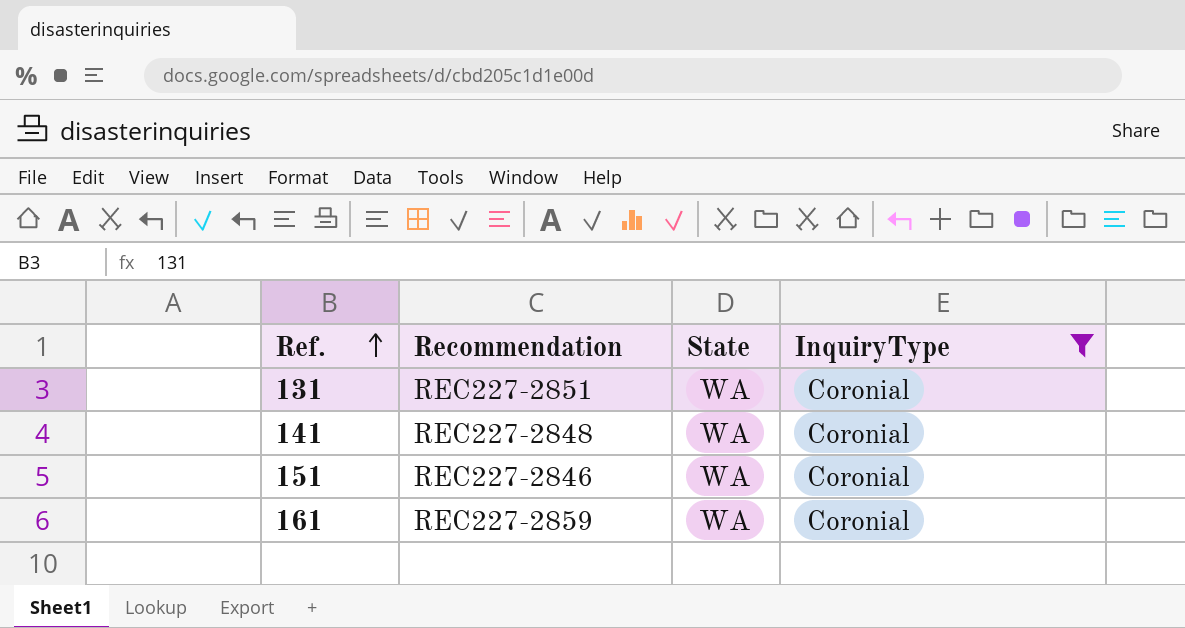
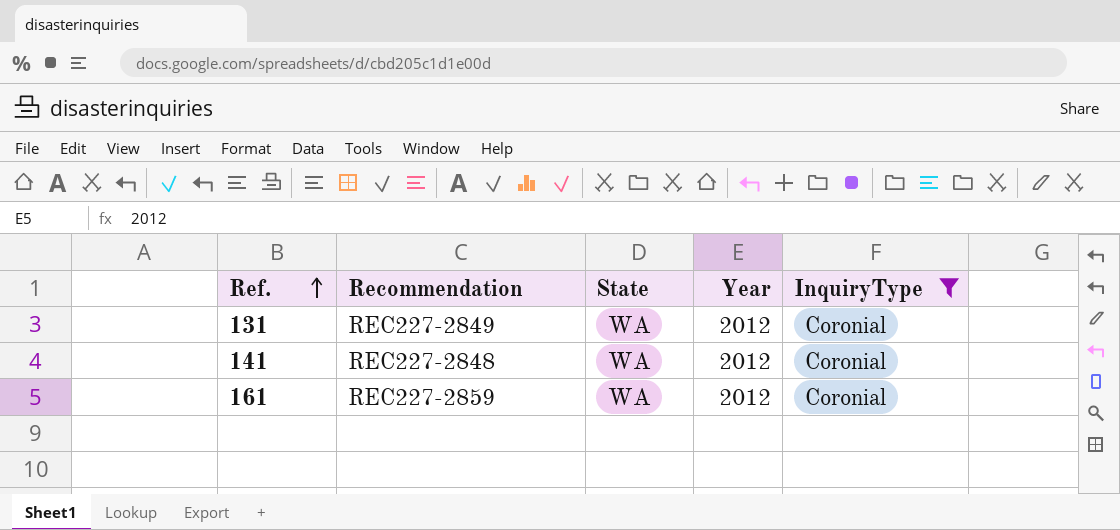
column Year | position: none -> 4
row 151: REC227-2846 | WA | Coronial -> none
131 | Recommendation: REC227-2851 -> REC227-2849

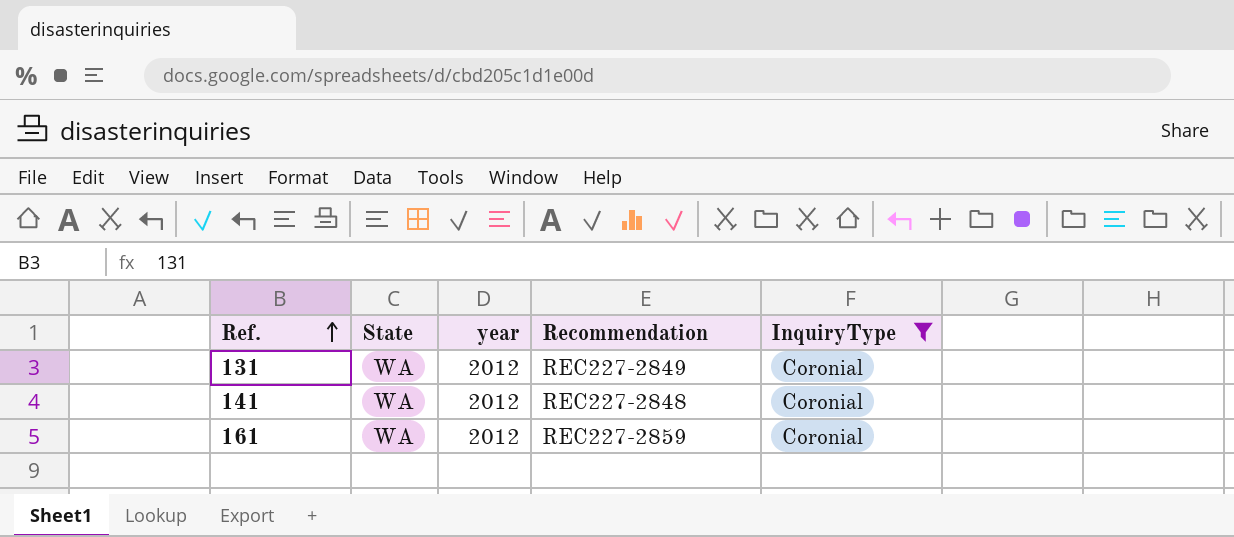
column name: Year -> year
column Recommendation | position: 2 -> 4

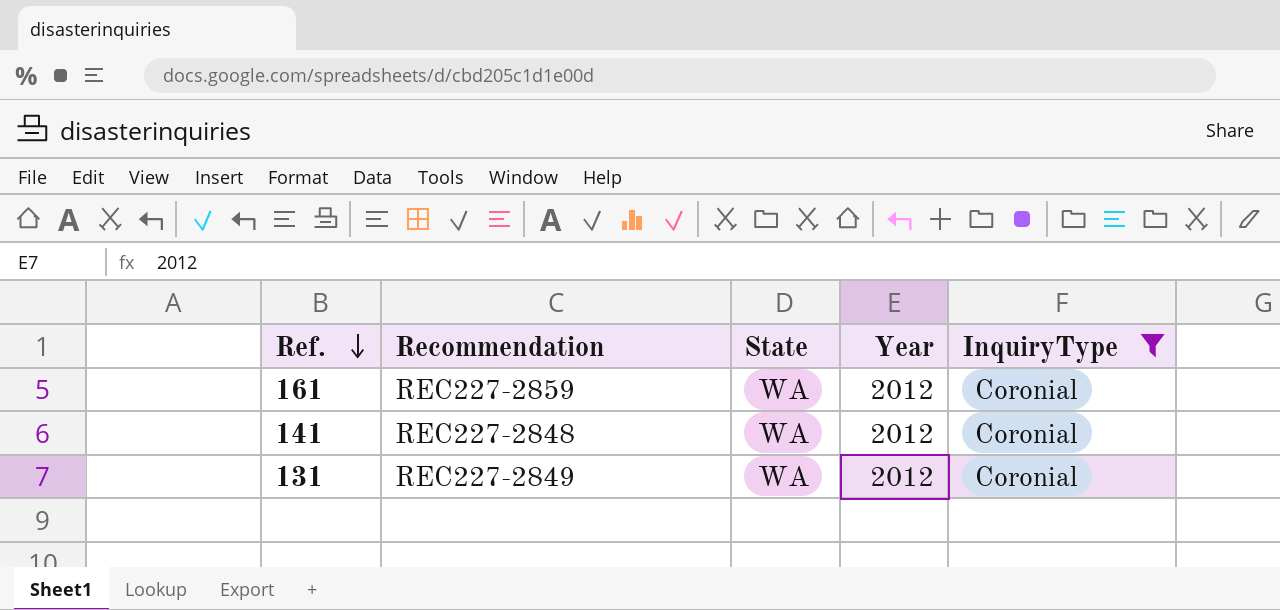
row order: Ref. ascending -> Ref. descending
column Recommendation | position: 4 -> 2
column name: year -> Year

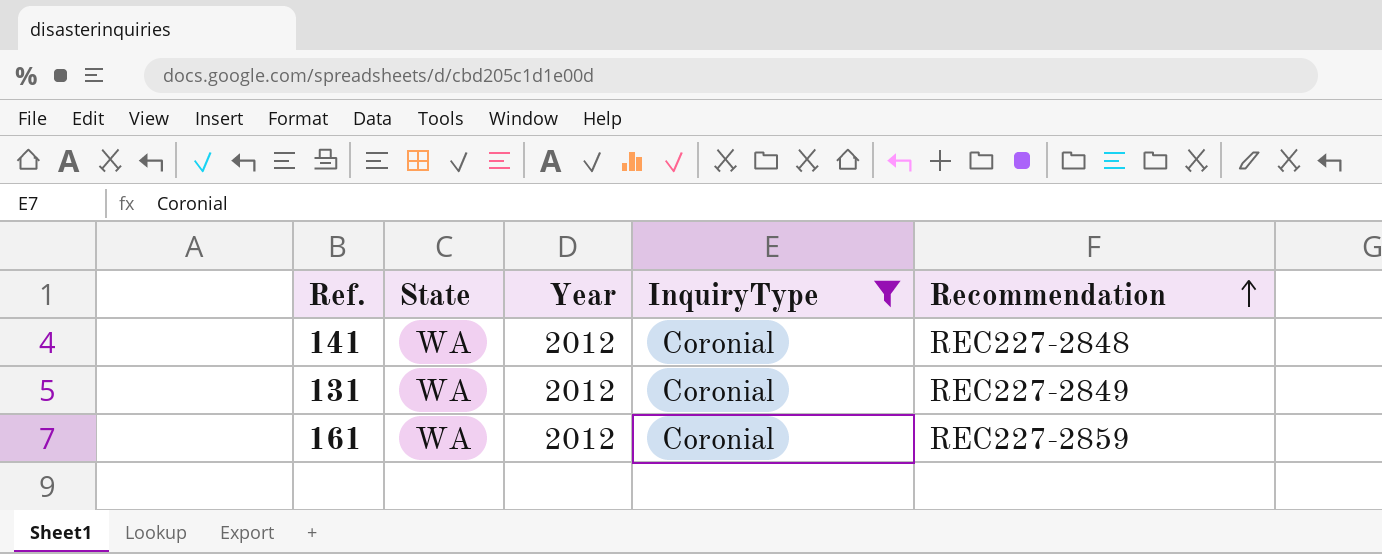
row order: Ref. descending -> Recommendation ascending
column Recommendation | position: 2 -> 5

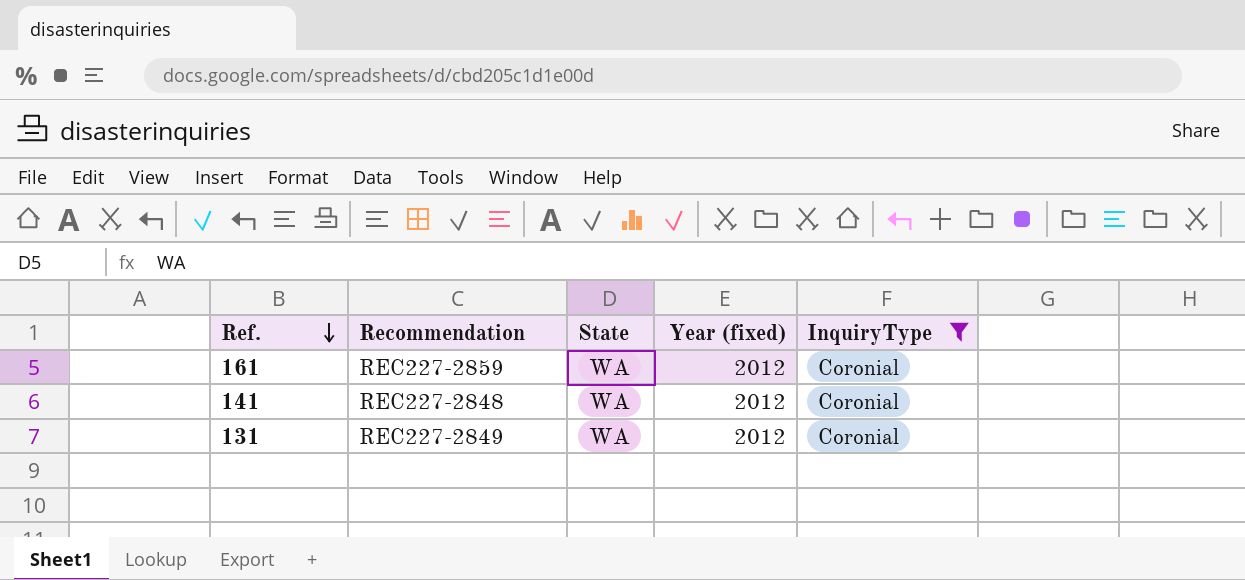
row order: Recommendation ascending -> Ref. descending
column Recommendation | position: 5 -> 2
column name: Year -> Year (fixed)

